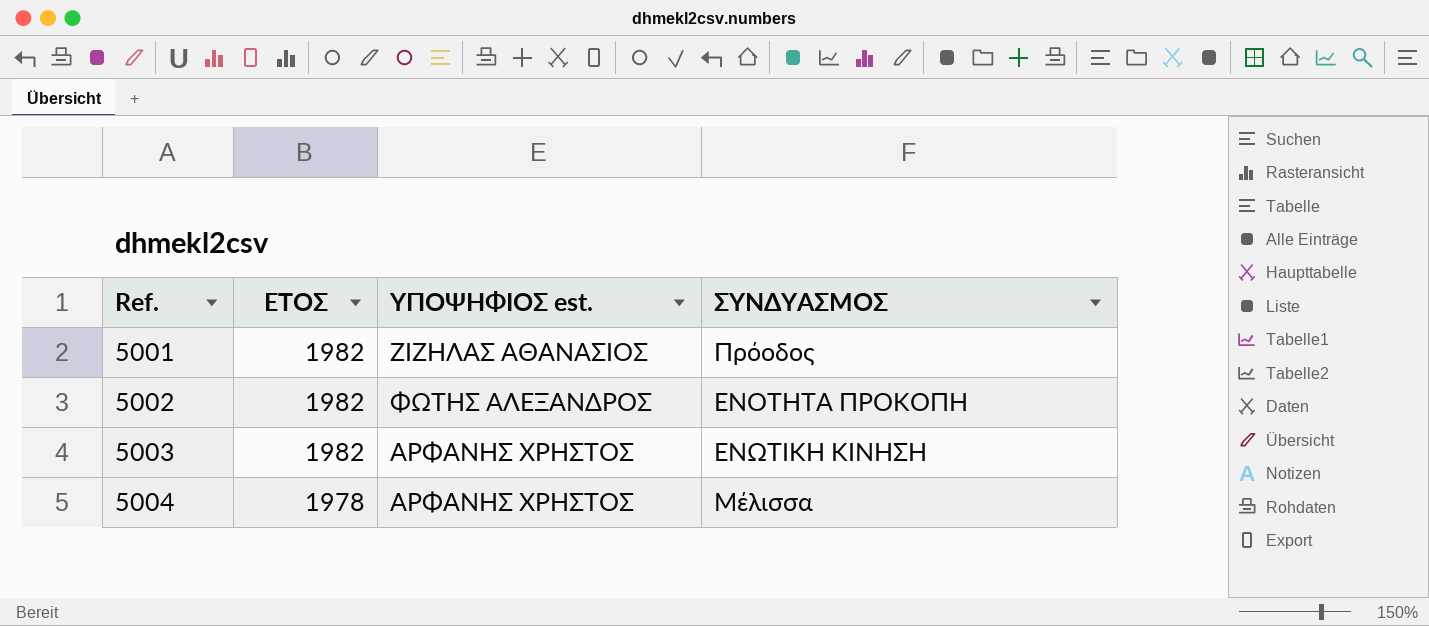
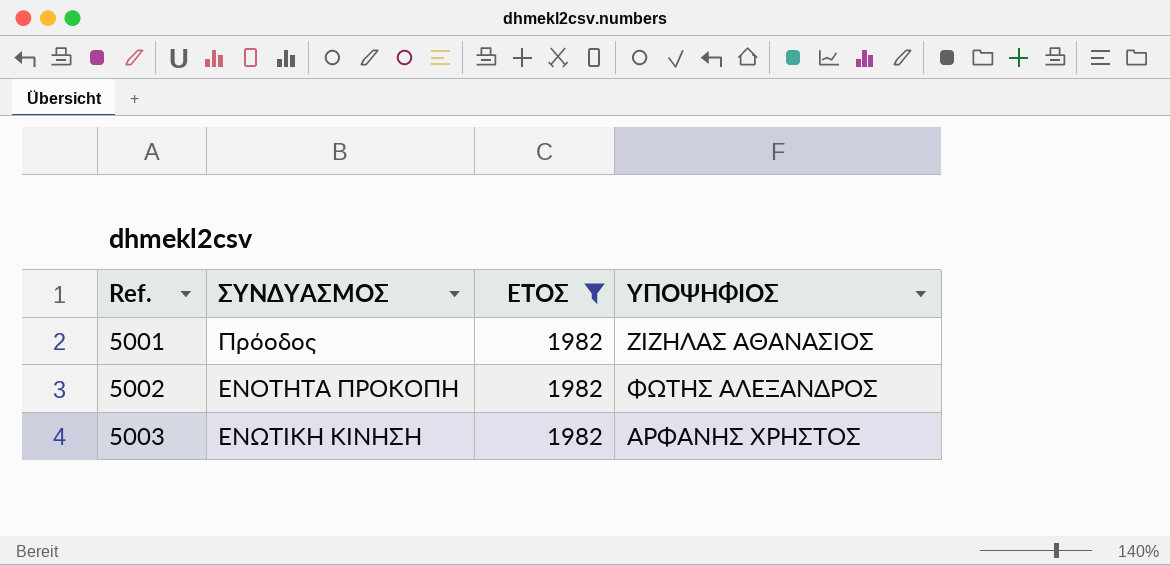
filter: none -> ΕΤΟΣ = 1982
column ΣΥΝΔΥΑΣΜΟΣ | position: 4 -> 2
column name: ΥΠΟΨΗΦΙΟΣ est. -> ΥΠΟΨΗΦΙΟΣ

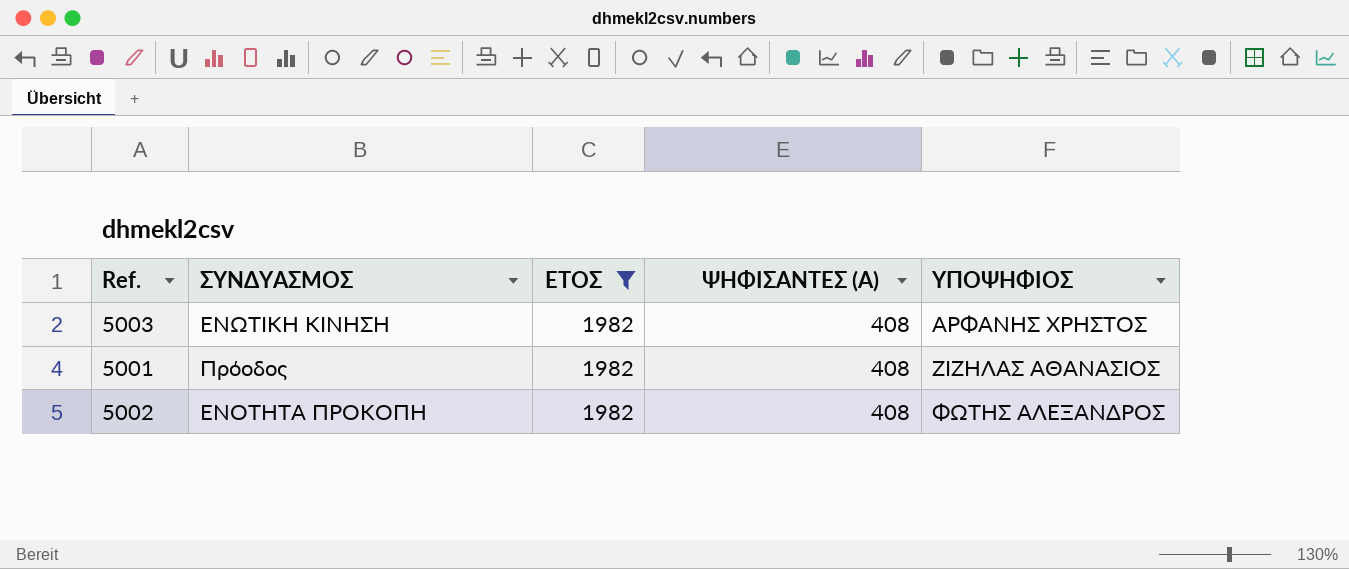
row order: Ref. ascending -> ΥΠΟΨΗΦΙΟΣ ascending
column ΨΗΦΙΣΑΝΤΕΣ (Α) | position: none -> 4

